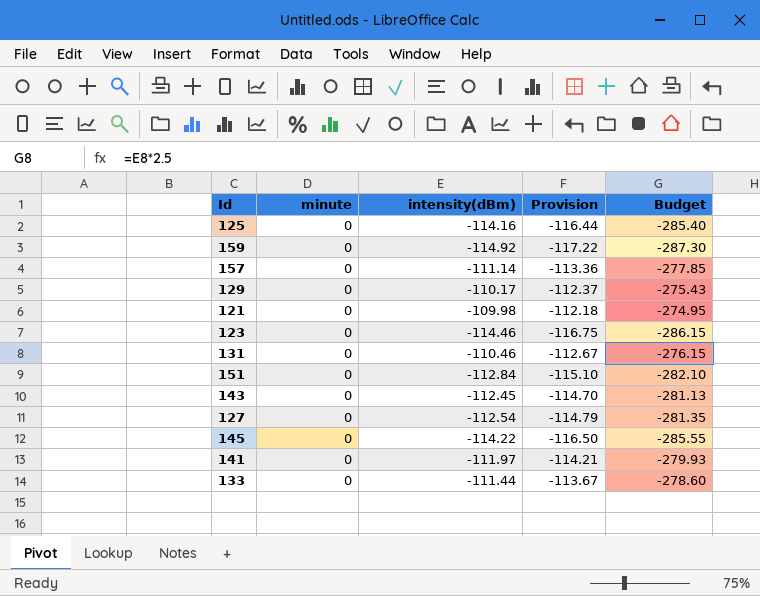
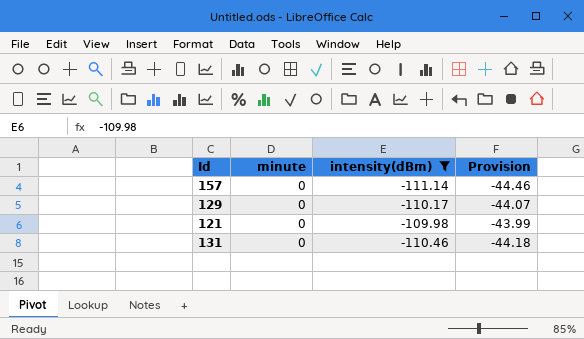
filter: none -> intensity(dBm) >= -111.14
column Budget | formula: [intensity(dBm)] * 2.5 -> none
column Provision | formula: [intensity(dBm)] * 1.02 -> [intensity(dBm)] * 0.4

